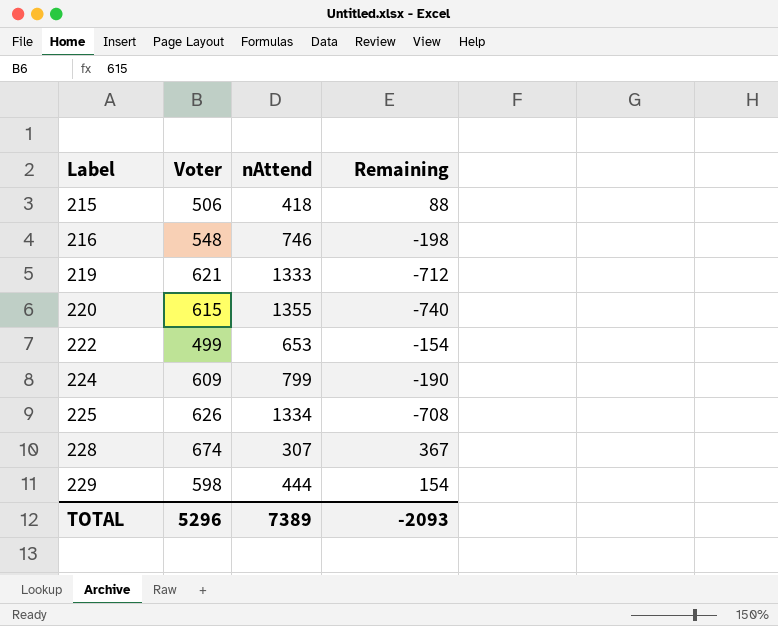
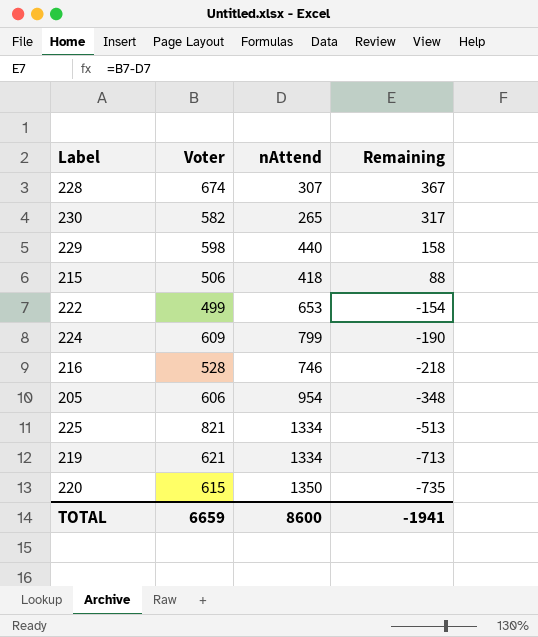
row order: Label ascending -> Remaining descending
row 230: none -> 582 | 265 | 317
229 | nAttend: 444 -> 440
229 | Remaining: 154 -> 158
216 | Voter: 548 -> 528
216 | Remaining: -198 -> -218
row 205: none -> 606 | 954 | -348
225 | Voter: 626 -> 821
225 | Remaining: -708 -> -513
219 | nAttend: 1333 -> 1334
219 | Remaining: -712 -> -713
220 | nAttend: 1355 -> 1350
220 | Remaining: -740 -> -735
TOTAL | Voter: 5296 -> 6659
TOTAL | nAttend: 7389 -> 8600
TOTAL | Remaining: -2093 -> -1941

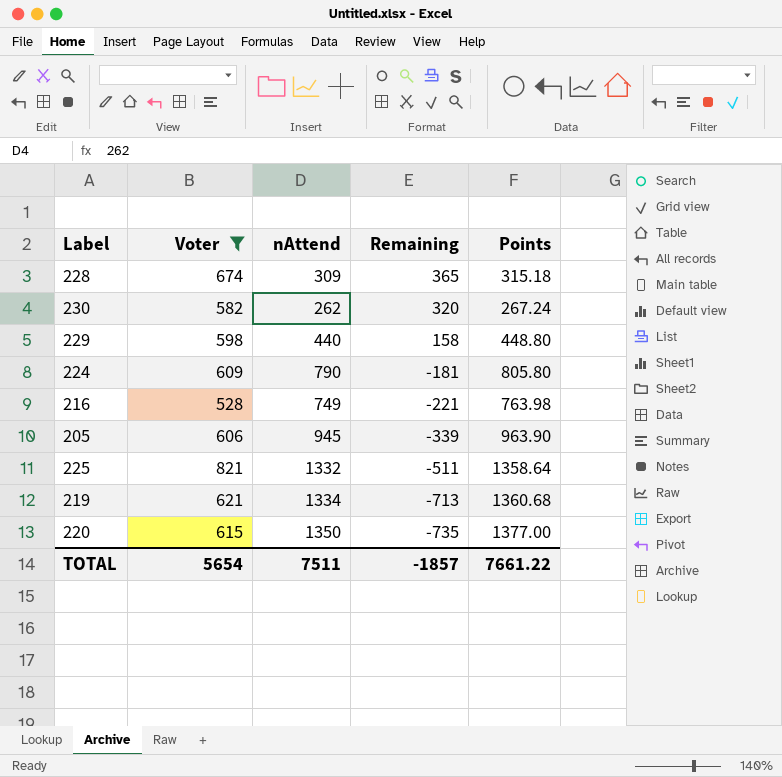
filter: none -> Voter >= 528
column Points | formula: none -> [nAttend] * 1.02
228 | nAttend: 307 -> 309
228 | Remaining: 367 -> 365
230 | nAttend: 265 -> 262
230 | Remaining: 317 -> 320
224 | nAttend: 799 -> 790
224 | Remaining: -190 -> -181
216 | nAttend: 746 -> 749
216 | Remaining: -218 -> -221
205 | nAttend: 954 -> 945
205 | Remaining: -348 -> -339
225 | nAttend: 1334 -> 1332
225 | Remaining: -513 -> -511
TOTAL | Voter: 6659 -> 5654
TOTAL | nAttend: 8600 -> 7511
TOTAL | Remaining: -1941 -> -1857

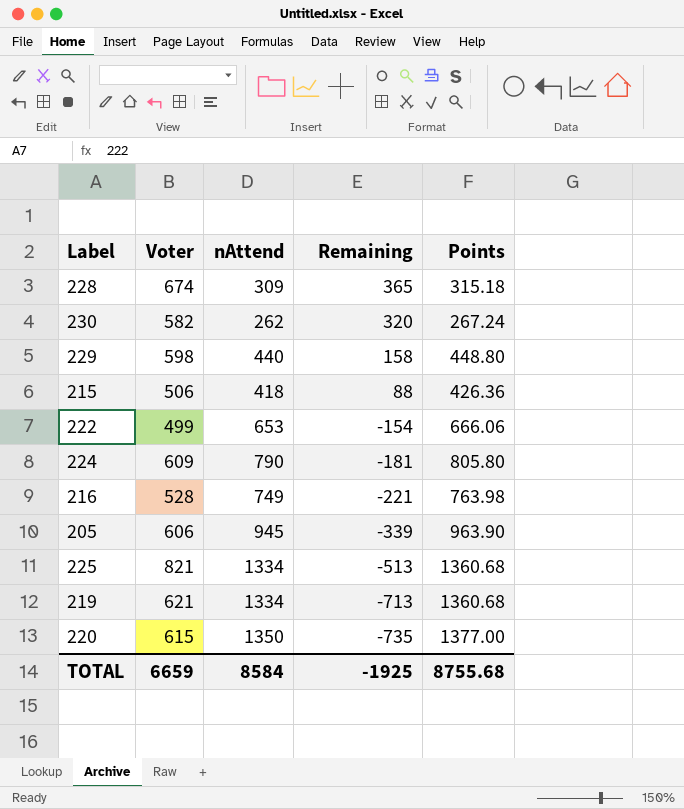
filter: Voter >= 528 -> none
225 | nAttend: 1332 -> 1334
225 | Remaining: -511 -> -513
225 | Points: 1358.64 -> 1360.68
TOTAL | Voter: 5654 -> 6659
TOTAL | nAttend: 7511 -> 8584
TOTAL | Remaining: -1857 -> -1925
TOTAL | Points: 7661.22 -> 8755.68

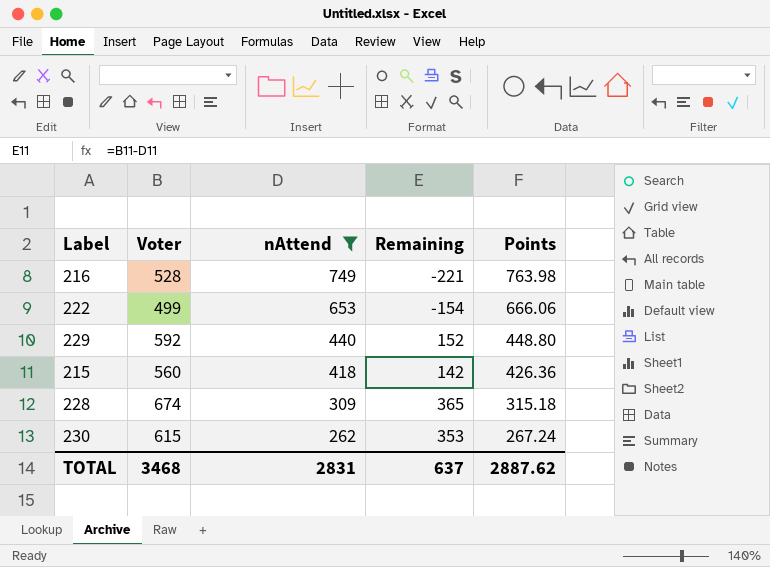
filter: none -> nAttend <= 749
row order: Remaining descending -> nAttend descending
229 | Voter: 598 -> 592
229 | Remaining: 158 -> 152
215 | Voter: 506 -> 560
215 | Remaining: 88 -> 142
230 | Voter: 582 -> 615
230 | Remaining: 320 -> 353
TOTAL | Voter: 6659 -> 3468
TOTAL | nAttend: 8584 -> 2831
TOTAL | Remaining: -1925 -> 637
TOTAL | Points: 8755.68 -> 2887.62

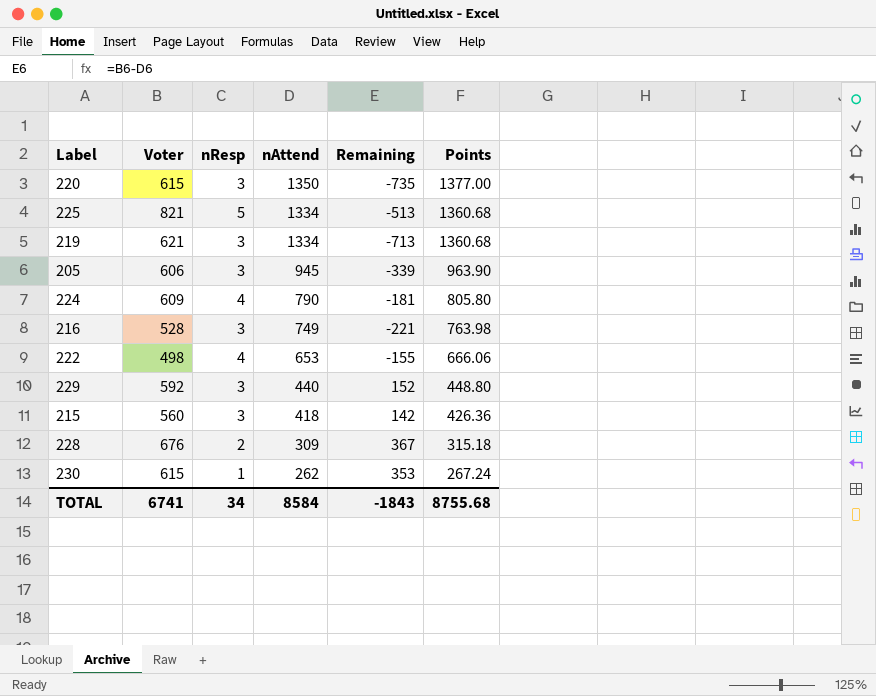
filter: nAttend <= 749 -> none
column nResp | position: none -> 3
222 | Voter: 499 -> 498
222 | Remaining: -154 -> -155
228 | Voter: 674 -> 676
228 | Remaining: 365 -> 367
TOTAL | Voter: 3468 -> 6741
TOTAL | nAttend: 2831 -> 8584
TOTAL | Remaining: 637 -> -1843
TOTAL | Points: 2887.62 -> 8755.68

